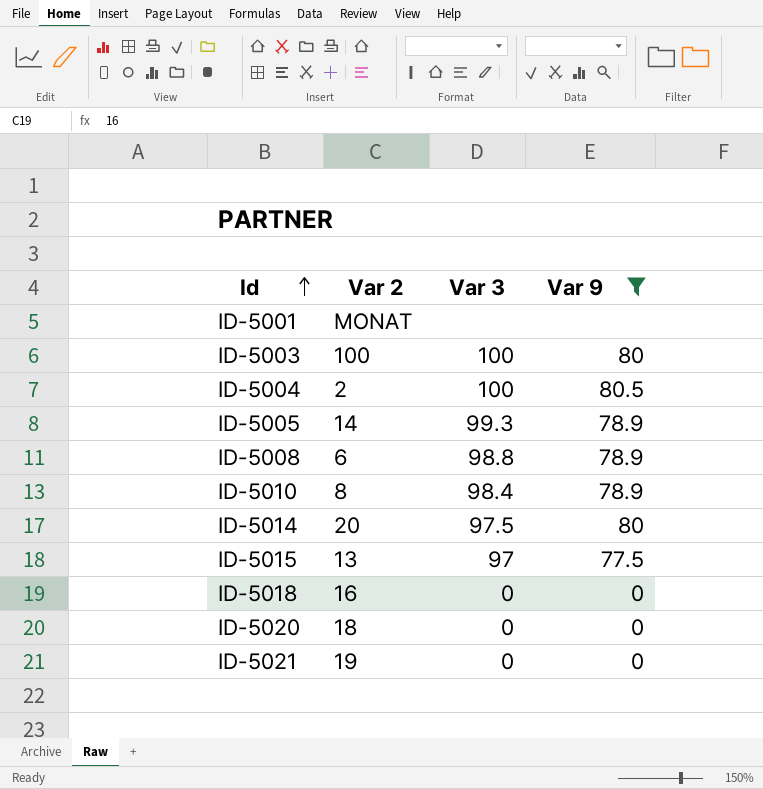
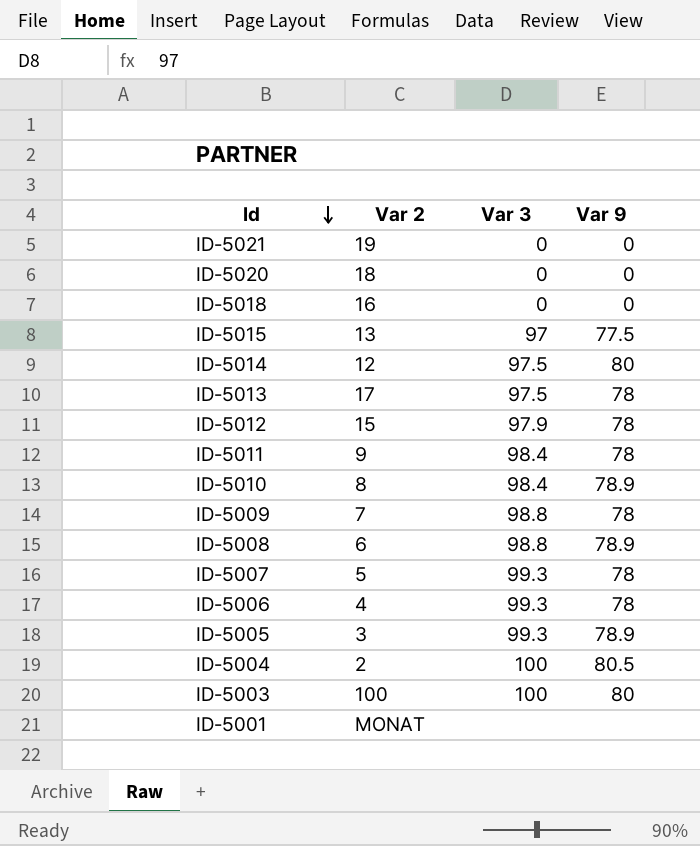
filter: Var 9 != 78 -> none
row order: Id ascending -> Id descending
ID-5014 | Var 2: 20 -> 12
ID-5005 | Var 2: 14 -> 3

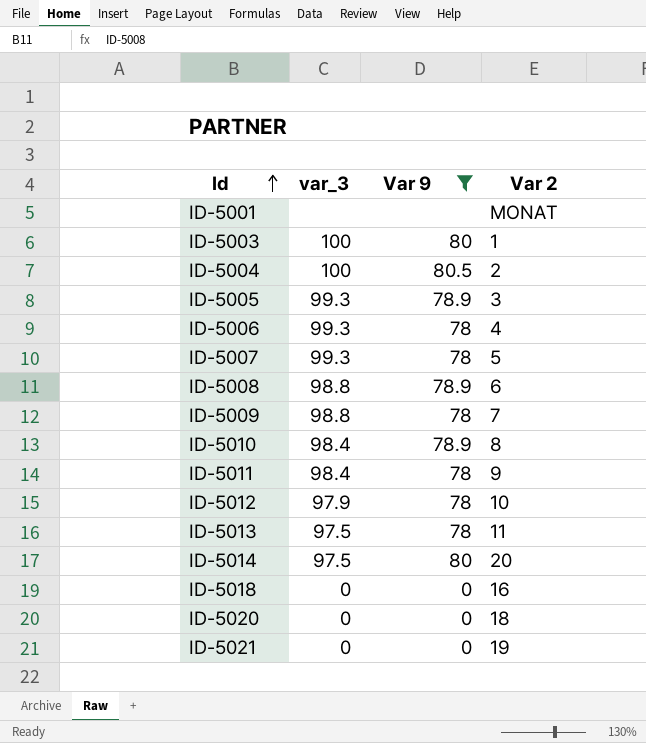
filter: none -> Var 9 != 77.5
row order: Id descending -> Id ascending
column name: Var 3 -> var_3
column Var 2 | position: 2 -> 4
ID-5003 | Var 2: 100 -> 1
ID-5012 | Var 2: 15 -> 10
ID-5013 | Var 2: 17 -> 11
ID-5014 | Var 2: 12 -> 20

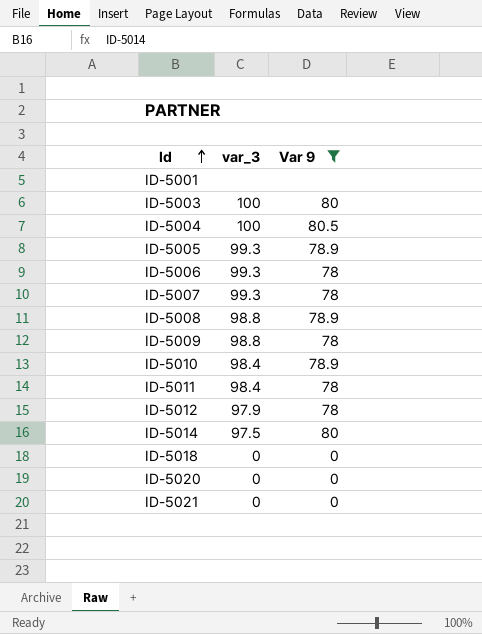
column Var 2 | position: 4 -> none
row ID-5013: 97.5 | 78 | 11 -> none

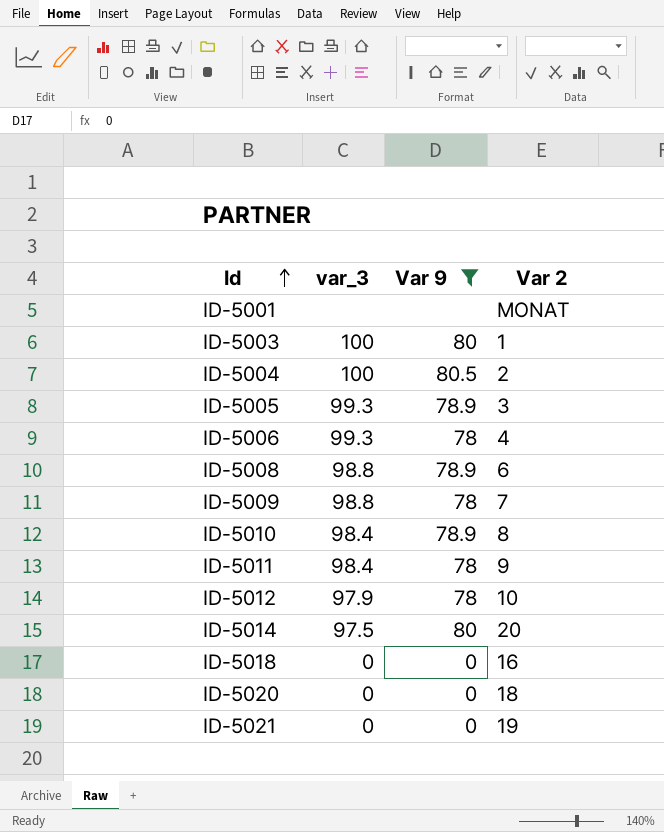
column Var 2 | position: none -> 4
row ID-5007: 99.3 | 78 -> none

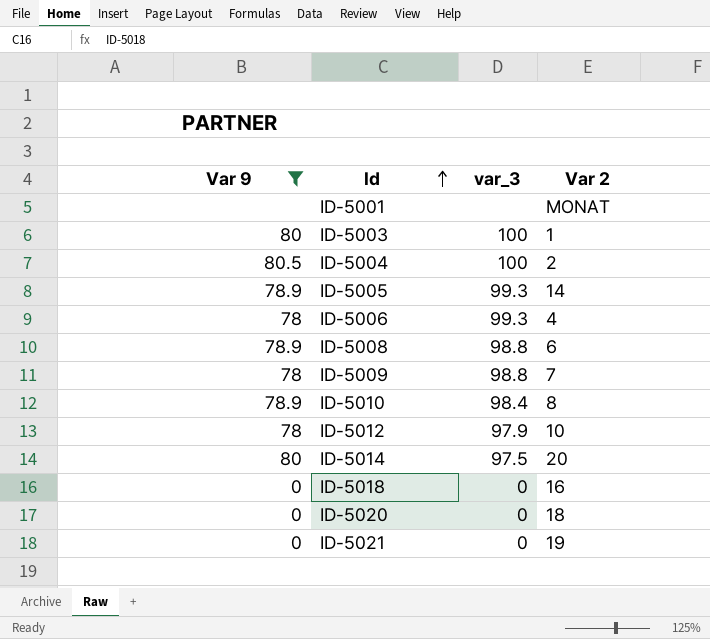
column Var 9 | position: 3 -> 1
row ID-5011: 98.4 | 78 | 9 -> none
ID-5005 | Var 2: 3 -> 14

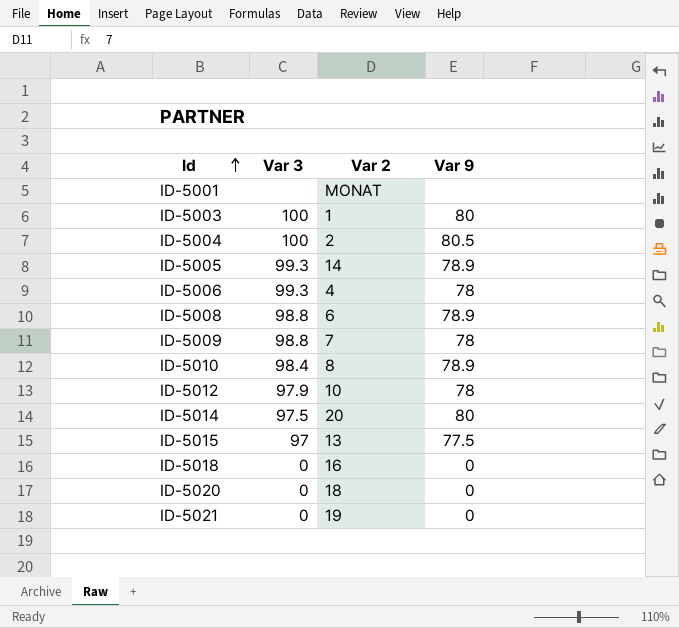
filter: Var 9 != 77.5 -> none
column name: var_3 -> Var 3
column Var 9 | position: 1 -> 4

